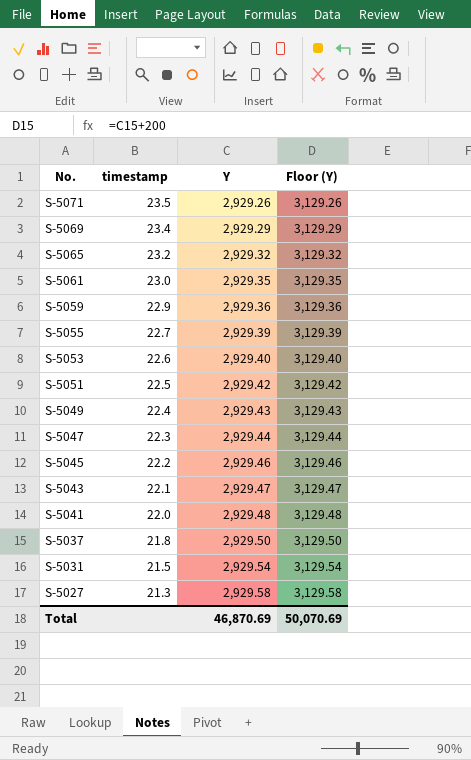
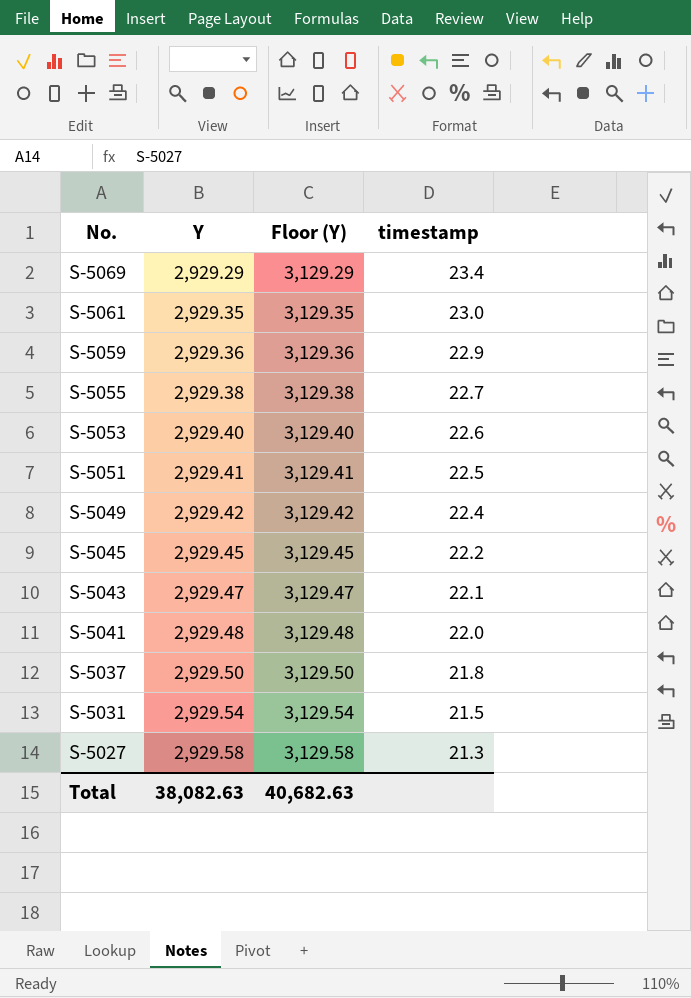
column timestamp | position: 2 -> 4
row S-5071: 23.5 | 2,929.26 | 3,129.26 -> none
row S-5065: 23.2 | 2,929.32 | 3,129.32 -> none
row S-5047: 22.3 | 2,929.44 | 3,129.44 -> none
S-5055 | Y: 2,929.39 -> 2,929.38
S-5055 | Floor (Y): 3,129.39 -> 3,129.38
S-5051 | Y: 2,929.42 -> 2,929.41
S-5051 | Floor (Y): 3,129.42 -> 3,129.41
S-5049 | Y: 2,929.43 -> 2,929.42
S-5049 | Floor (Y): 3,129.43 -> 3,129.42
S-5045 | Y: 2,929.46 -> 2,929.45
S-5045 | Floor (Y): 3,129.46 -> 3,129.45
Total | Y: 46,870.69 -> 38,082.63
Total | Floor (Y): 50,070.69 -> 40,682.63

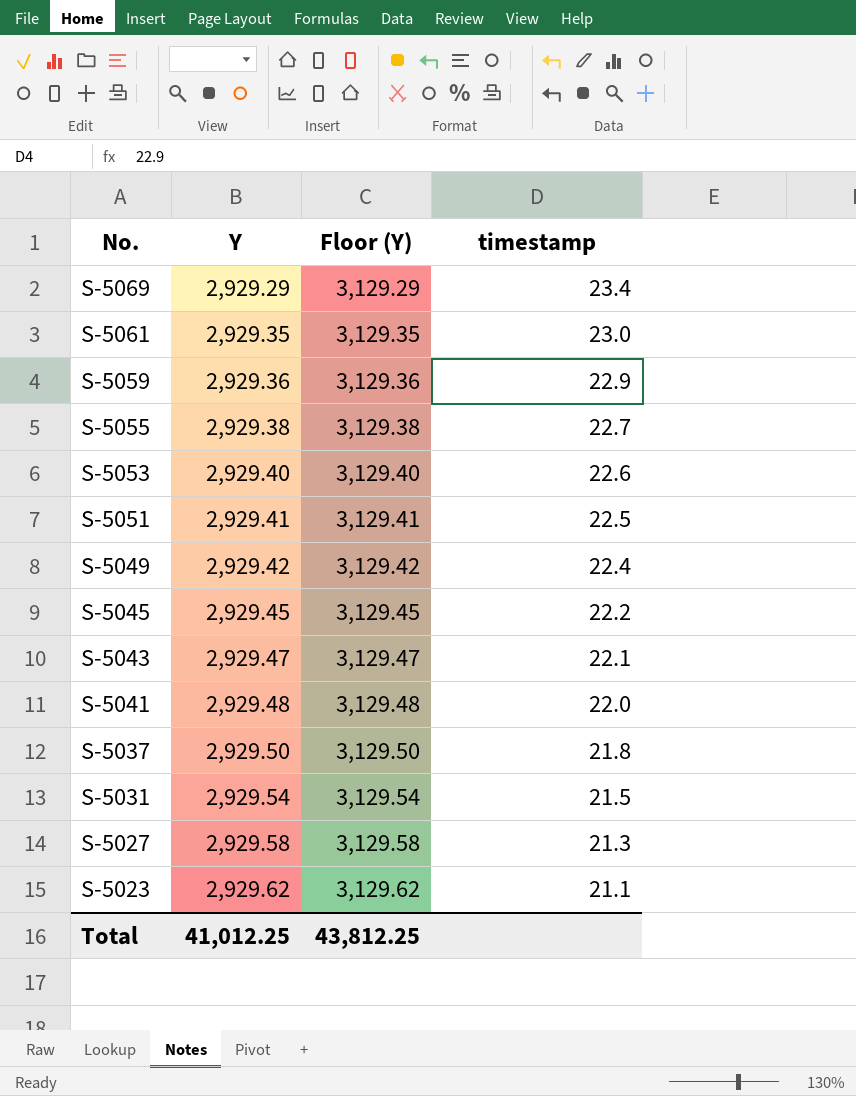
row S-5023: none -> 2,929.62 | 3,129.62 | 21.1
Total | Y: 38,082.63 -> 41,012.25
Total | Floor (Y): 40,682.63 -> 43,812.25

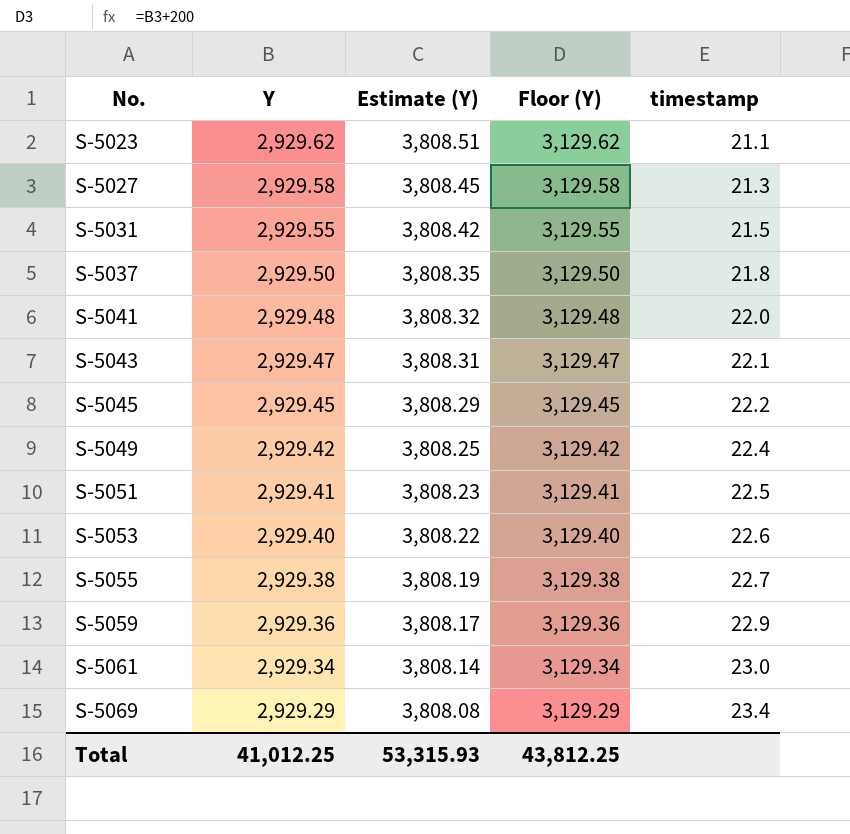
row order: No. descending -> No. ascending
column Estimate (Y) | formula: none -> [Y] * 1.3
S-5031 | Y: 2,929.54 -> 2,929.55
S-5031 | Floor (Y): 3,129.54 -> 3,129.55
S-5061 | Y: 2,929.35 -> 2,929.34
S-5061 | Floor (Y): 3,129.35 -> 3,129.34

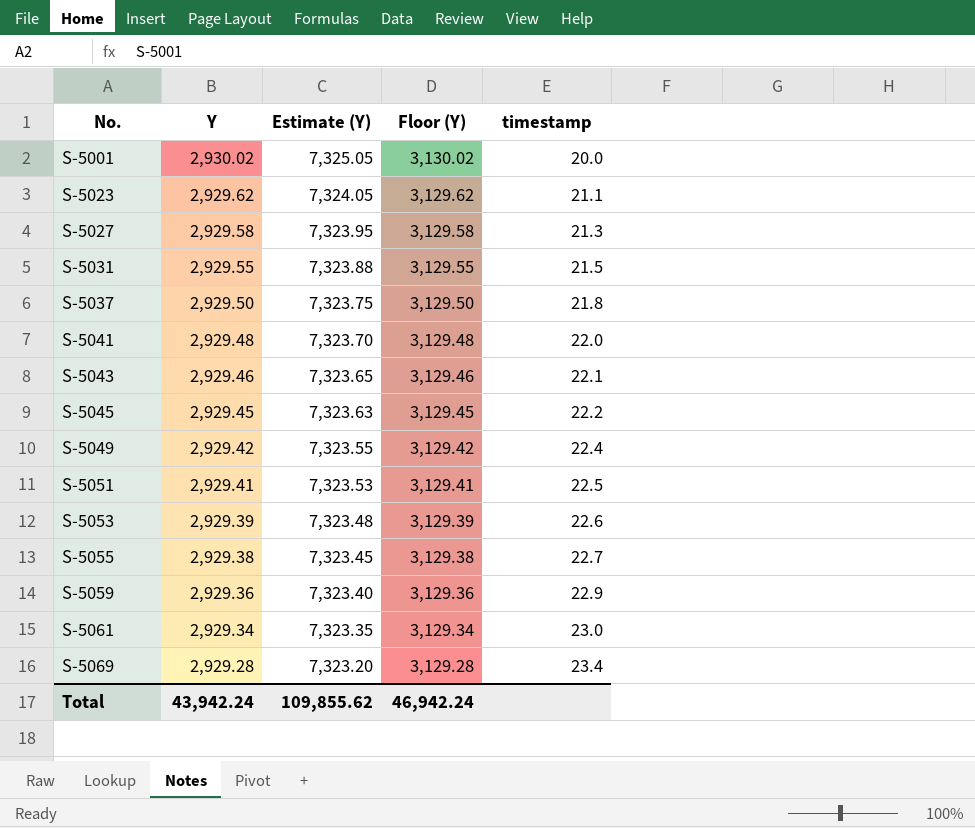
column Estimate (Y) | formula: [Y] * 1.3 -> [Y] * 2.5
row S-5001: none -> 2,930.02 | 7,325.05 | 3,130.02 | 20.0
S-5043 | Y: 2,929.47 -> 2,929.46
S-5043 | Floor (Y): 3,129.47 -> 3,129.46
S-5053 | Y: 2,929.40 -> 2,929.39
S-5053 | Floor (Y): 3,129.40 -> 3,129.39
S-5069 | Y: 2,929.29 -> 2,929.28
S-5069 | Floor (Y): 3,129.29 -> 3,129.28
Total | Y: 41,012.25 -> 43,942.24
Total | Estimate (Y): 53,315.93 -> 109,855.62
Total | Floor (Y): 43,812.25 -> 46,942.24

